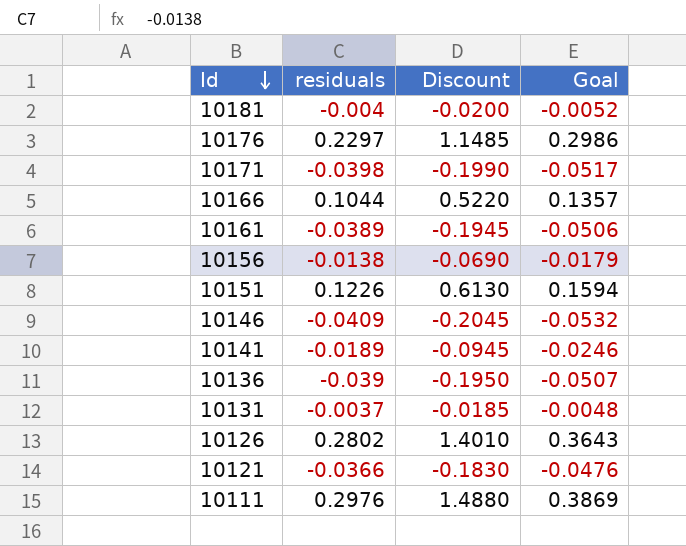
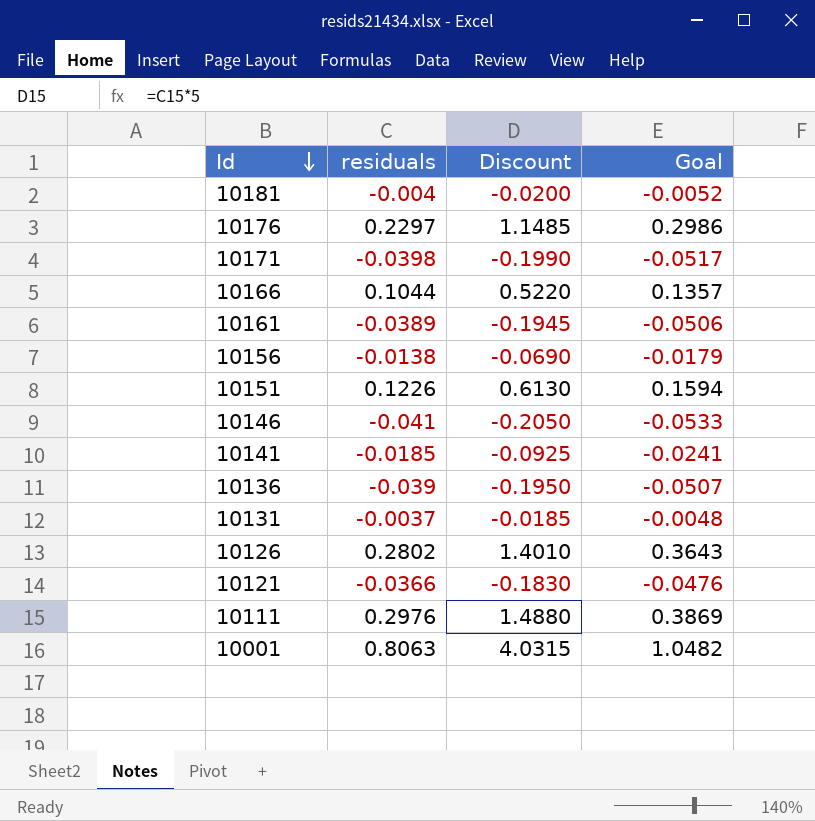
10146 | residuals: -0.0409 -> -0.041
10146 | Discount: -0.2045 -> -0.2050
10146 | Goal: -0.0532 -> -0.0533
10141 | residuals: -0.0189 -> -0.0185
10141 | Discount: -0.0945 -> -0.0925
10141 | Goal: -0.0246 -> -0.0241
row 10001: none -> 0.8063 | 4.0315 | 1.0482

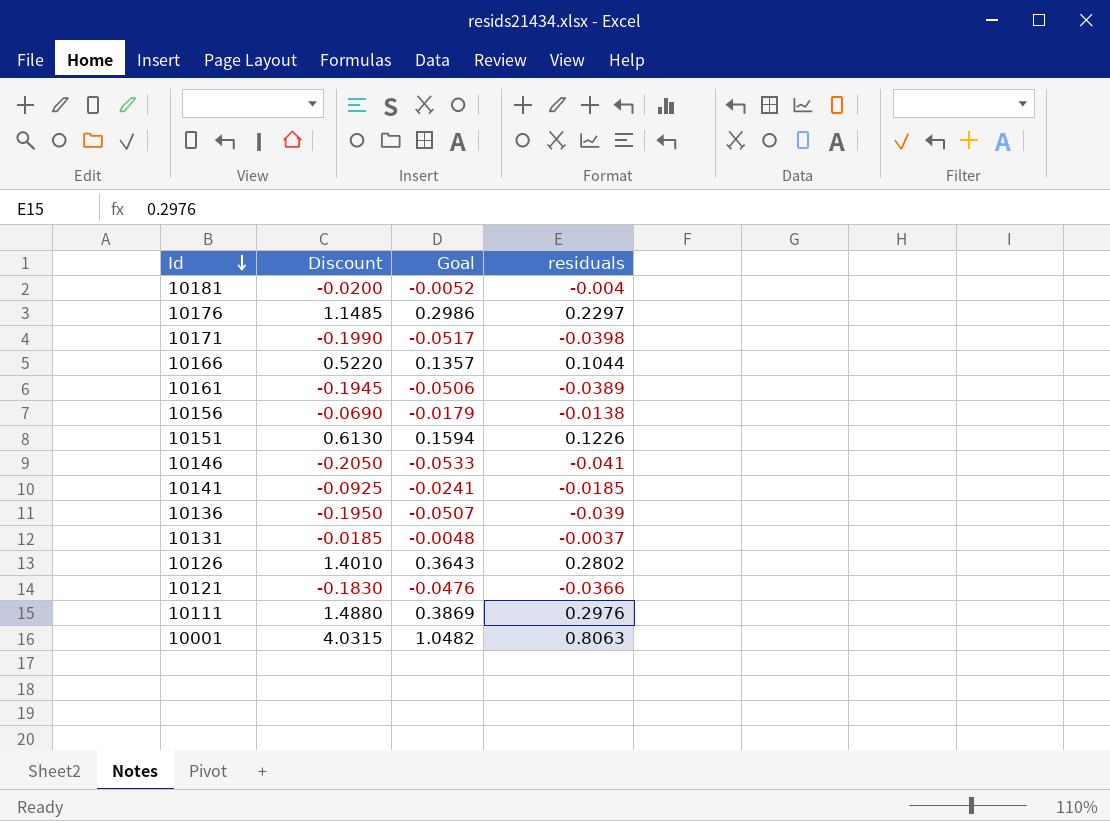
column residuals | position: 2 -> 4

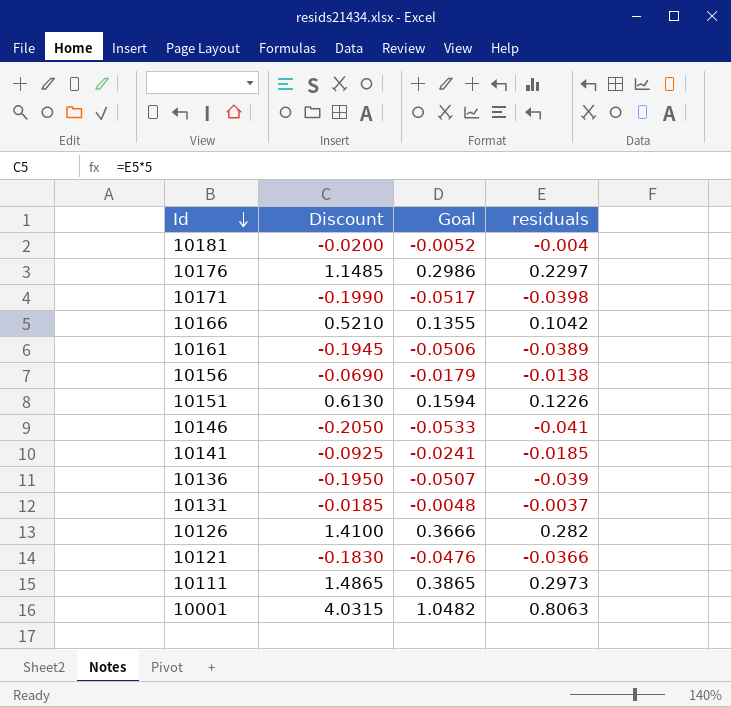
10166 | Discount: 0.5220 -> 0.5210
10166 | Goal: 0.1357 -> 0.1355
10166 | residuals: 0.1044 -> 0.1042
10126 | Discount: 1.4010 -> 1.4100
10126 | Goal: 0.3643 -> 0.3666
10126 | residuals: 0.2802 -> 0.282
10111 | Discount: 1.4880 -> 1.4865
10111 | Goal: 0.3869 -> 0.3865
10111 | residuals: 0.2976 -> 0.2973

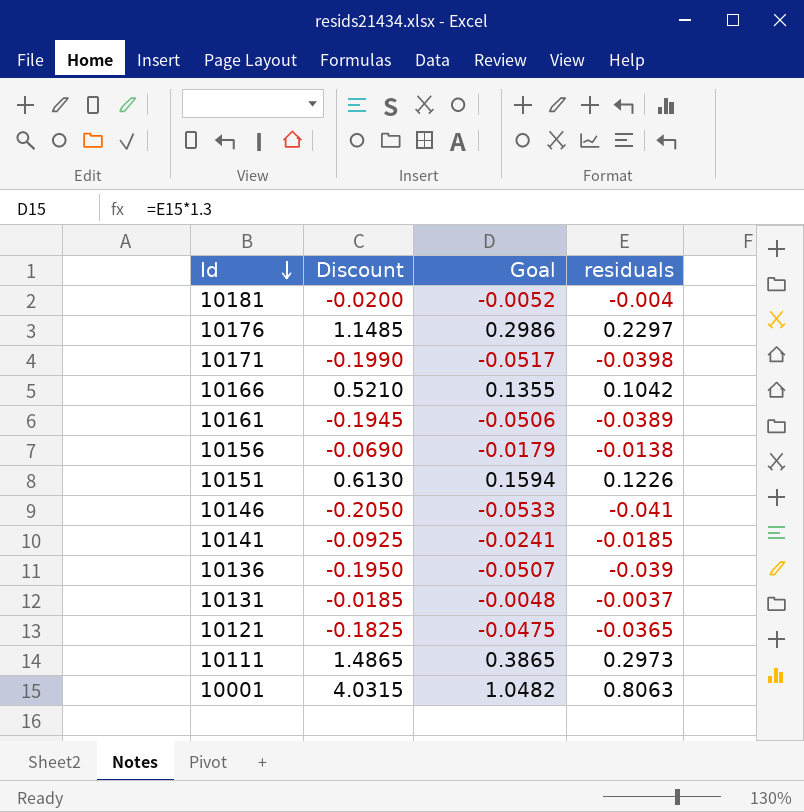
row 10126: 1.4100 | 0.3666 | 0.282 -> none
10121 | Discount: -0.1830 -> -0.1825
10121 | Goal: -0.0476 -> -0.0475
10121 | residuals: -0.0366 -> -0.0365

